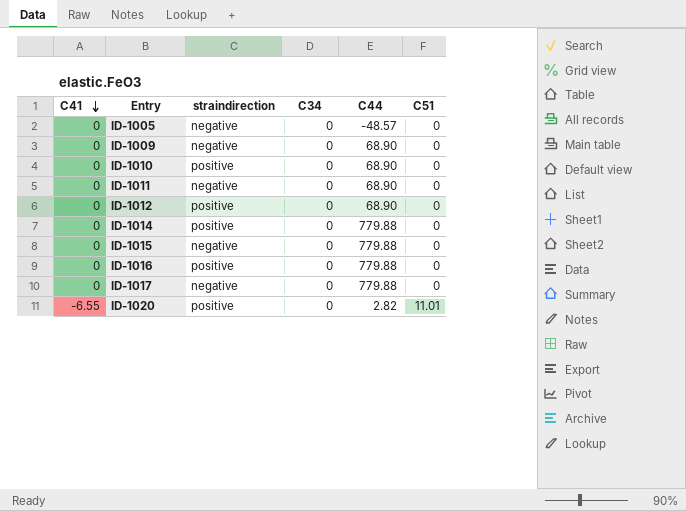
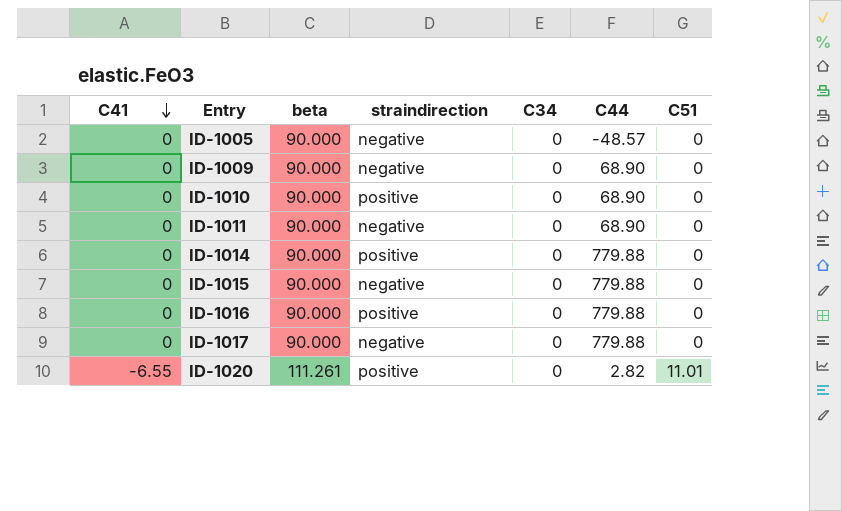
column beta | position: none -> 3
row ID-1012: 0 | positive | 0 | 68.90 | 0 -> none

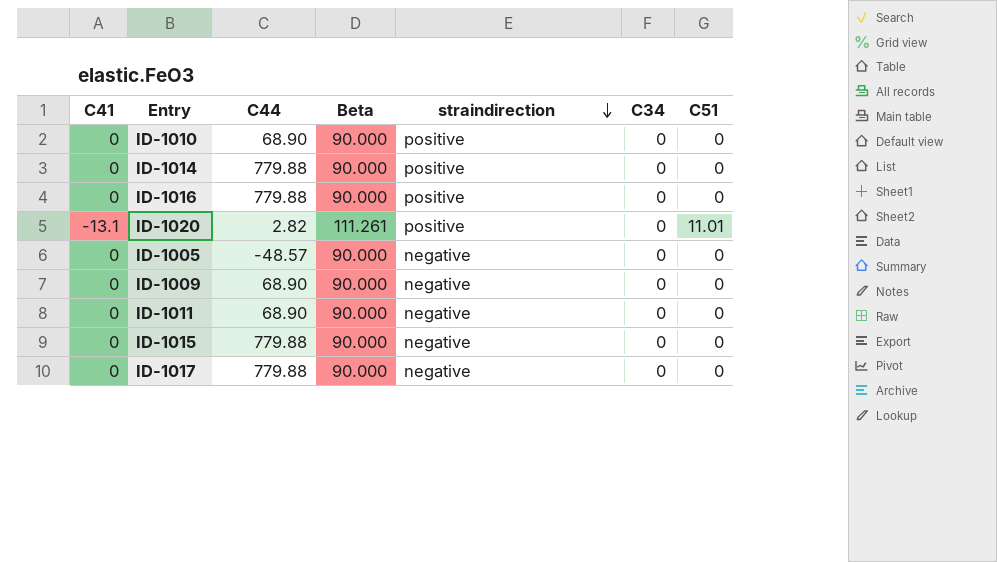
row order: C41 descending -> straindirection descending
column C44 | position: 6 -> 3
column name: beta -> Beta
ID-1020 | C41: -6.55 -> -13.1

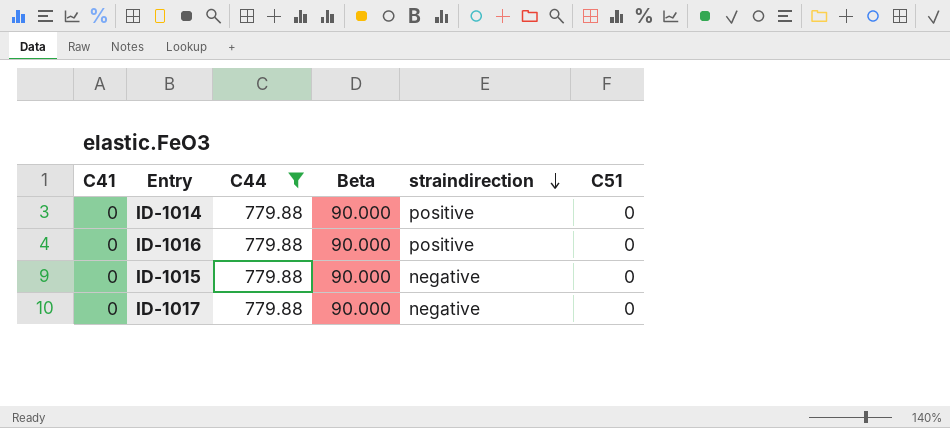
filter: none -> C44 = 779.88
column C34 | position: 6 -> none

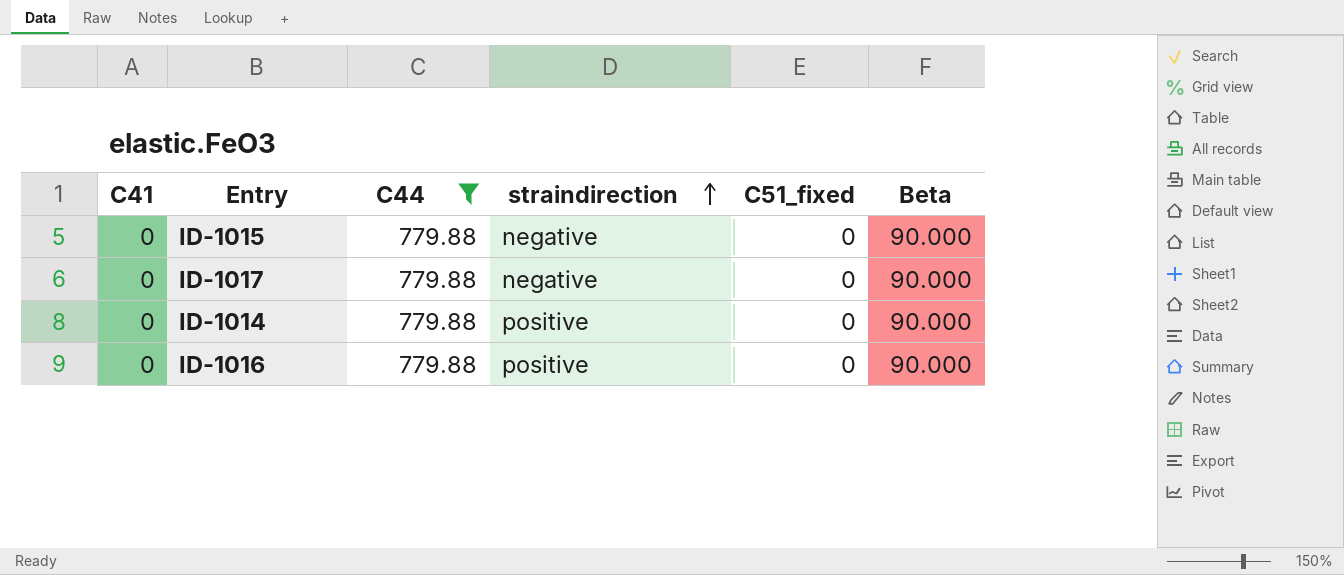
row order: straindirection descending -> straindirection ascending
column name: C51 -> C51_fixed
column Beta | position: 4 -> 6

